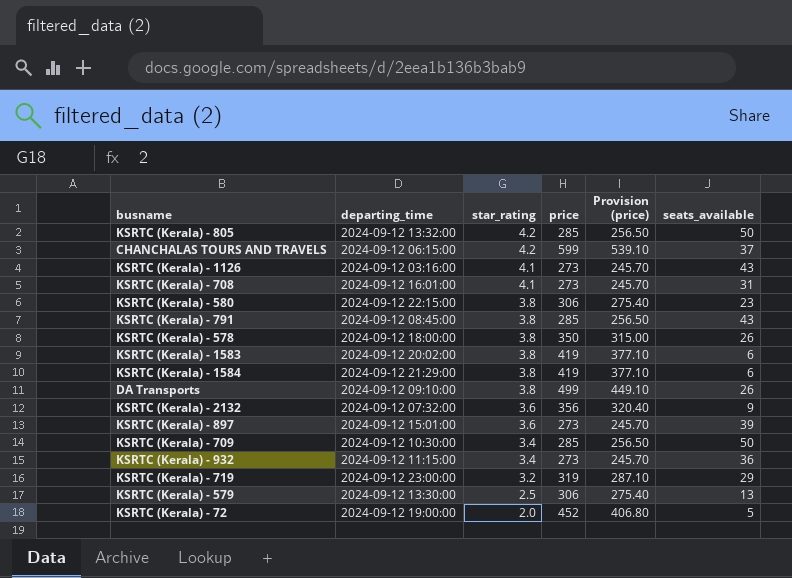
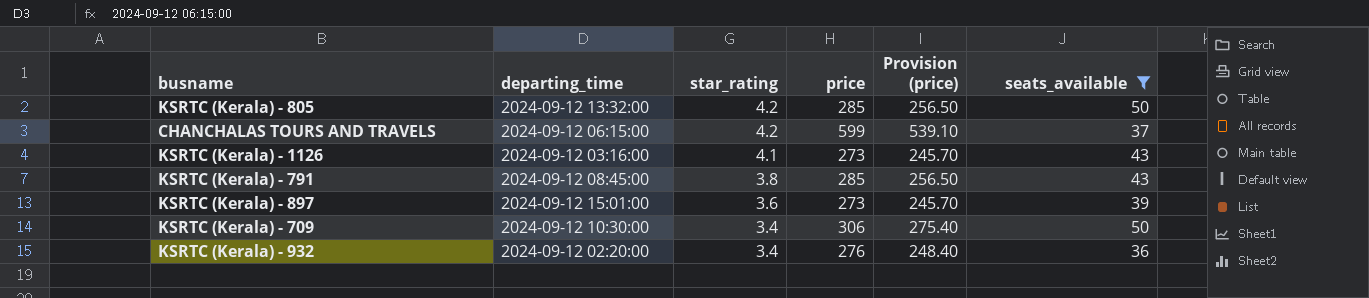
filter: none -> seats_available >= 36
KSRTC (Kerala) - 709 | price: 285 -> 306
KSRTC (Kerala) - 709 | Provision (price): 256.50 -> 275.40
KSRTC (Kerala) - 932 | departing_time: 2024-09-12 11:15:00 -> 2024-09-12 02:20:00
KSRTC (Kerala) - 932 | price: 273 -> 276
KSRTC (Kerala) - 932 | Provision (price): 245.70 -> 248.40

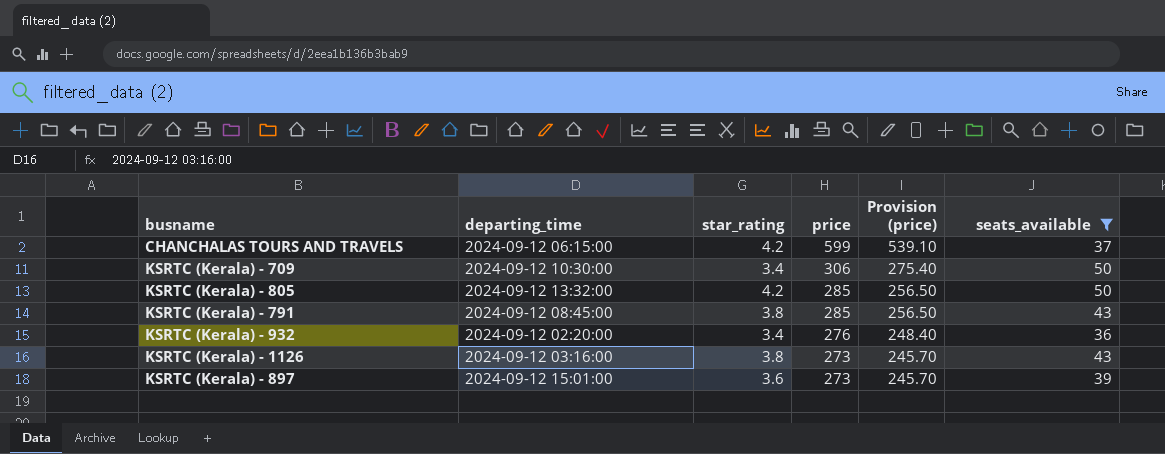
row order: star_rating descending -> price descending
KSRTC (Kerala) - 1126 | star_rating: 4.1 -> 3.8

